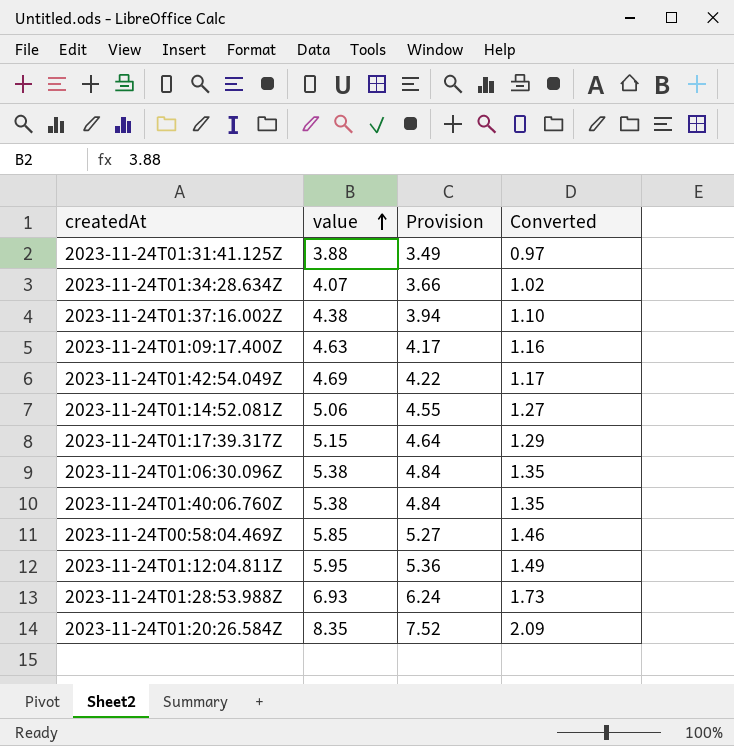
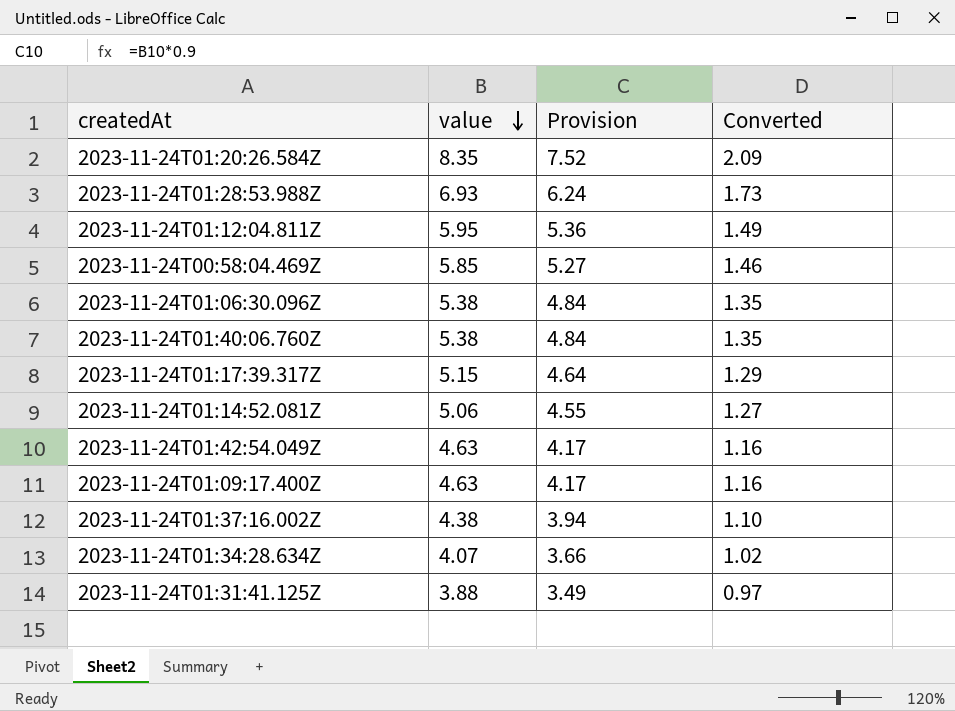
row order: value ascending -> value descending
2023-11-24T01:42:54.049Z | value: 4.69 -> 4.63
2023-11-24T01:42:54.049Z | Provision: 4.22 -> 4.17
2023-11-24T01:42:54.049Z | Converted: 1.17 -> 1.16

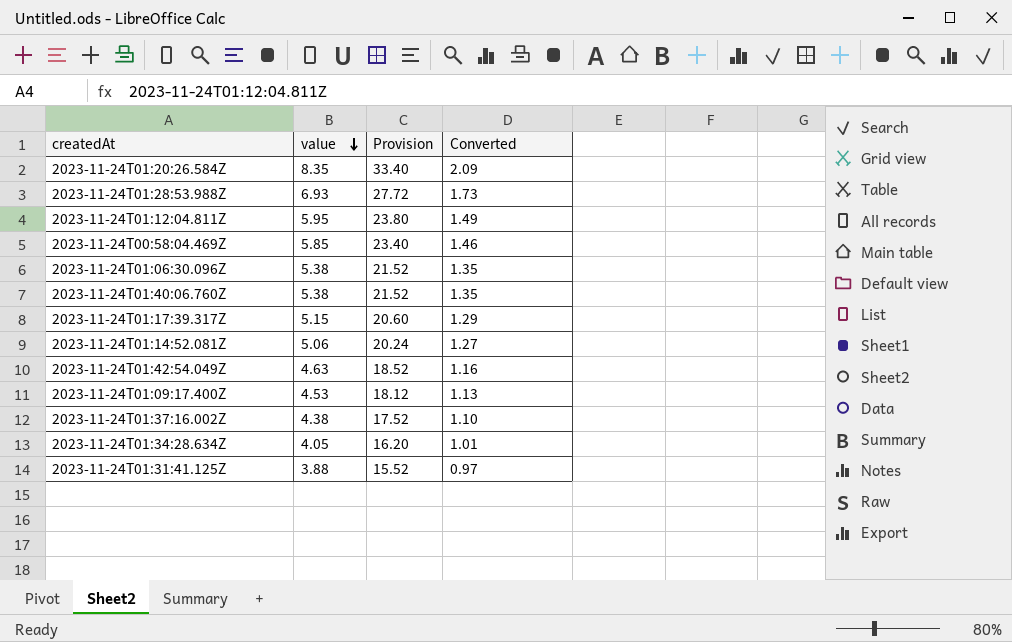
column Provision | formula: [value] * 0.9 -> [value] * 4
2023-11-24T01:09:17.400Z | value: 4.63 -> 4.53
2023-11-24T01:09:17.400Z | Converted: 1.16 -> 1.13
2023-11-24T01:34:28.634Z | value: 4.07 -> 4.05
2023-11-24T01:34:28.634Z | Converted: 1.02 -> 1.01

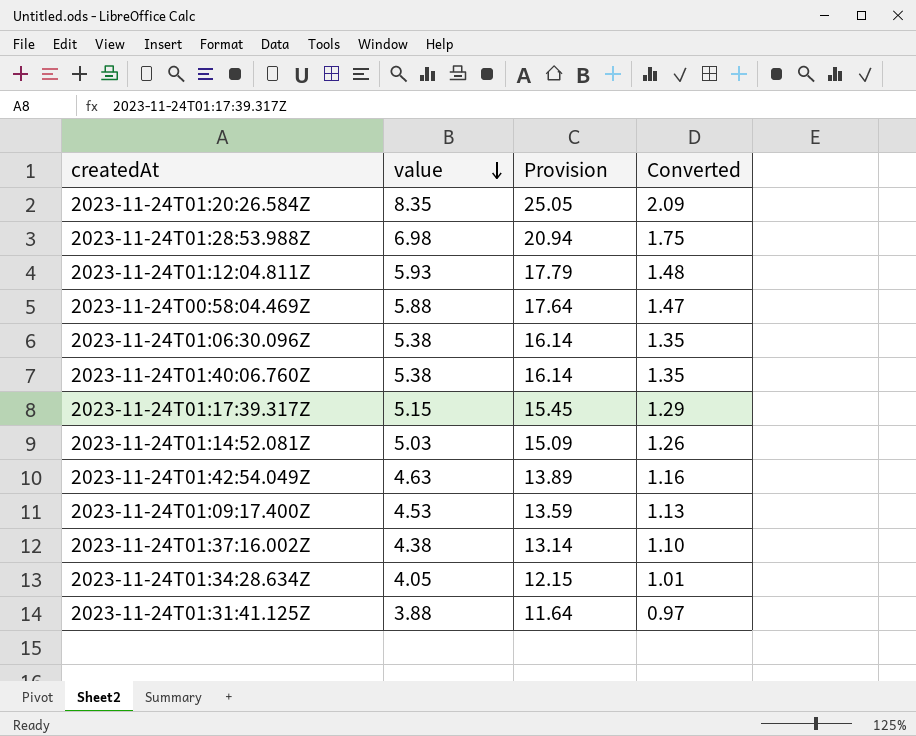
column Provision | formula: [value] * 4 -> [value] * 3
2023-11-24T01:28:53.988Z | value: 6.93 -> 6.98
2023-11-24T01:28:53.988Z | Converted: 1.73 -> 1.75
2023-11-24T01:12:04.811Z | value: 5.95 -> 5.93
2023-11-24T01:12:04.811Z | Converted: 1.49 -> 1.48
2023-11-24T00:58:04.469Z | value: 5.85 -> 5.88
2023-11-24T00:58:04.469Z | Converted: 1.46 -> 1.47
2023-11-24T01:14:52.081Z | value: 5.06 -> 5.03
2023-11-24T01:14:52.081Z | Converted: 1.27 -> 1.26

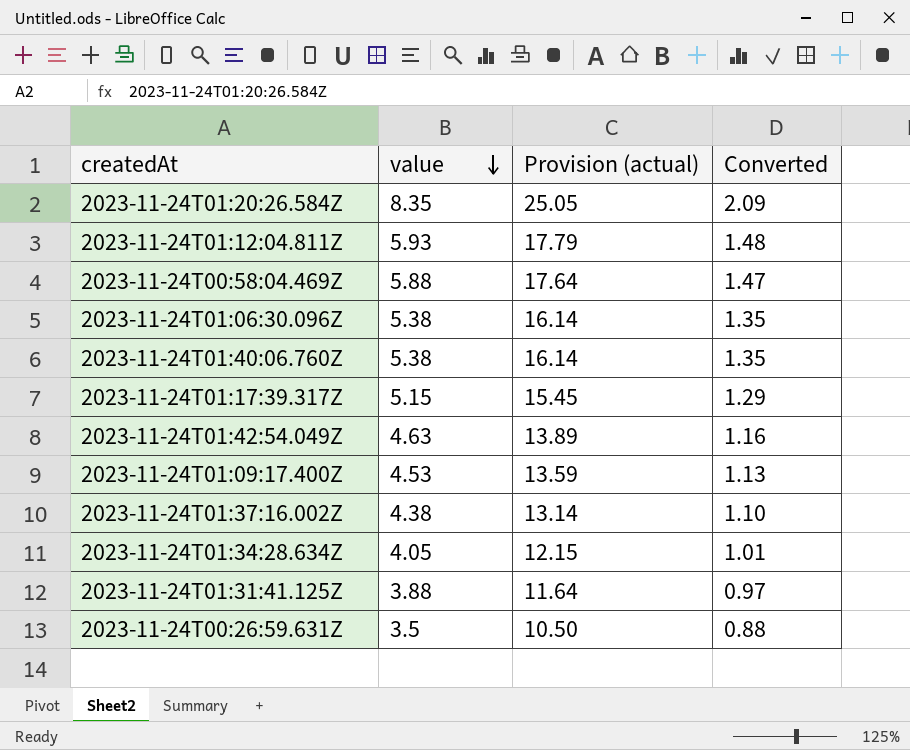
column name: Provision -> Provision (actual)
row 2023-11-24T01:28:53.988Z: 6.98 | 20.94 | 1.75 -> none
row 2023-11-24T01:14:52.081Z: 5.03 | 15.09 | 1.26 -> none
row 2023-11-24T00:26:59.631Z: none -> 3.5 | 10.50 | 0.88

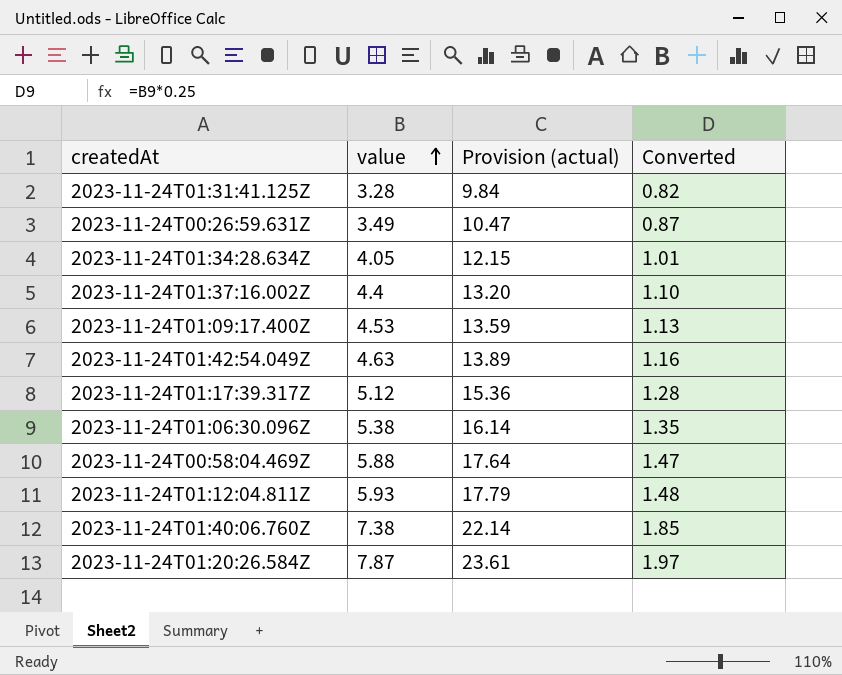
row order: value descending -> value ascending
2023-11-24T01:31:41.125Z | value: 3.88 -> 3.28
2023-11-24T01:31:41.125Z | Provision (actual): 11.64 -> 9.84
2023-11-24T01:31:41.125Z | Converted: 0.97 -> 0.82
2023-11-24T00:26:59.631Z | value: 3.5 -> 3.49
2023-11-24T00:26:59.631Z | Provision (actual): 10.50 -> 10.47
2023-11-24T00:26:59.631Z | Converted: 0.88 -> 0.87
2023-11-24T01:37:16.002Z | value: 4.38 -> 4.4
2023-11-24T01:37:16.002Z | Provision (actual): 13.14 -> 13.20
2023-11-24T01:17:39.317Z | value: 5.15 -> 5.12
2023-11-24T01:17:39.317Z | Provision (actual): 15.45 -> 15.36
2023-11-24T01:17:39.317Z | Converted: 1.29 -> 1.28
2023-11-24T01:40:06.760Z | value: 5.38 -> 7.38
2023-11-24T01:40:06.760Z | Provision (actual): 16.14 -> 22.14
2023-11-24T01:40:06.760Z | Converted: 1.35 -> 1.85
2023-11-24T01:20:26.584Z | value: 8.35 -> 7.87
2023-11-24T01:20:26.584Z | Provision (actual): 25.05 -> 23.61
2023-11-24T01:20:26.584Z | Converted: 2.09 -> 1.97

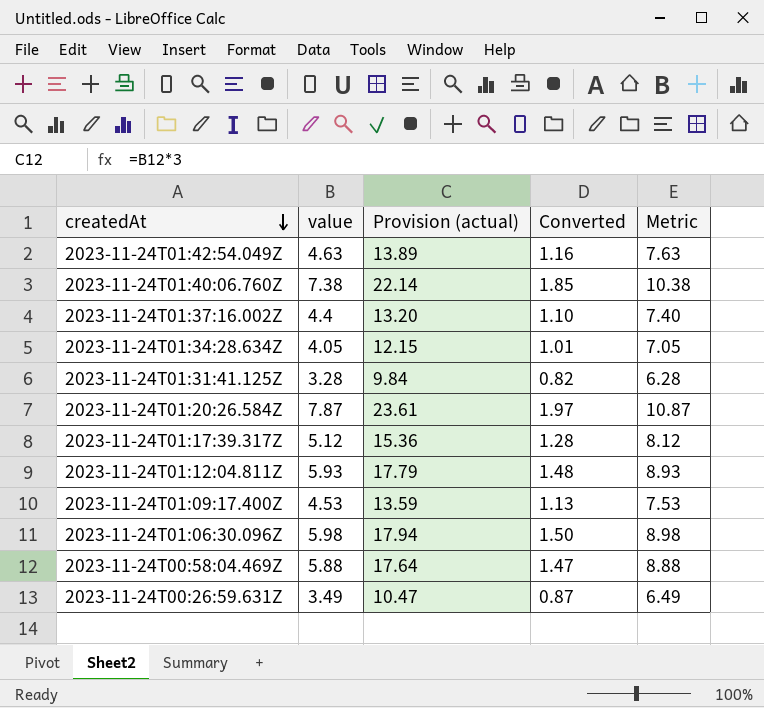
row order: value ascending -> createdAt descending
column Metric | formula: none -> [value] + 3
2023-11-24T01:06:30.096Z | value: 5.38 -> 5.98
2023-11-24T01:06:30.096Z | Provision (actual): 16.14 -> 17.94
2023-11-24T01:06:30.096Z | Converted: 1.35 -> 1.50

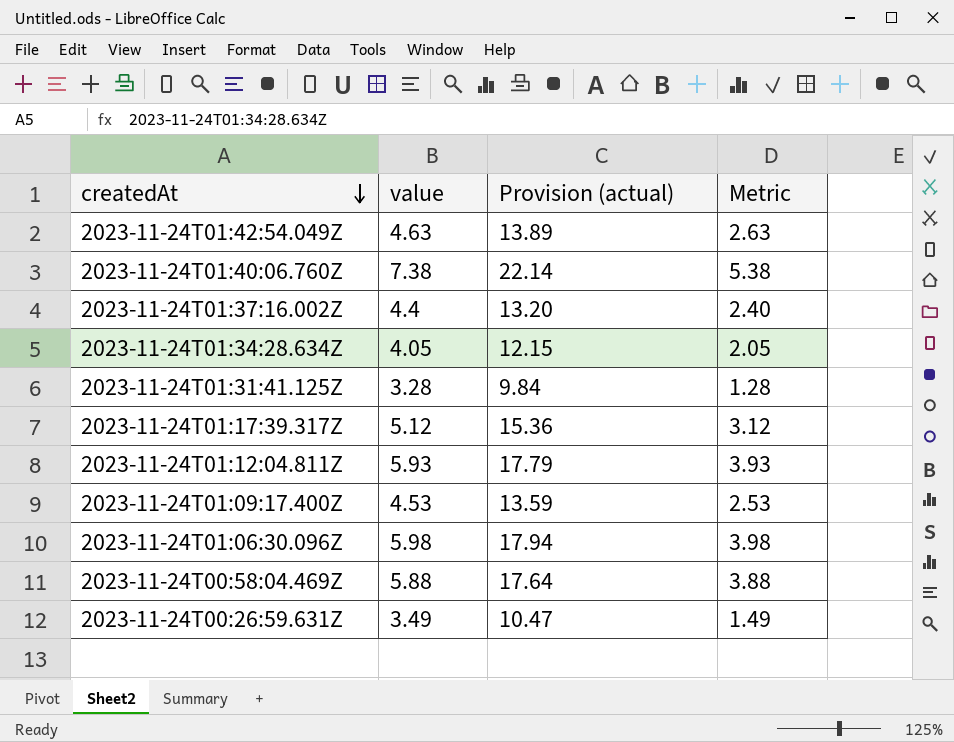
column Converted | formula: [value] * 0.25 -> none
column Metric | formula: [value] + 3 -> [value] - 2
row 2023-11-24T01:20:26.584Z: 7.87 | 23.61 | 1.97 | 10.87 -> none

